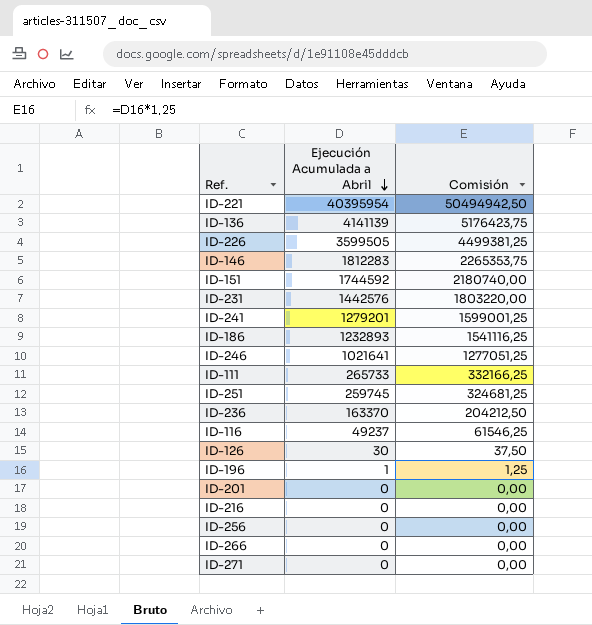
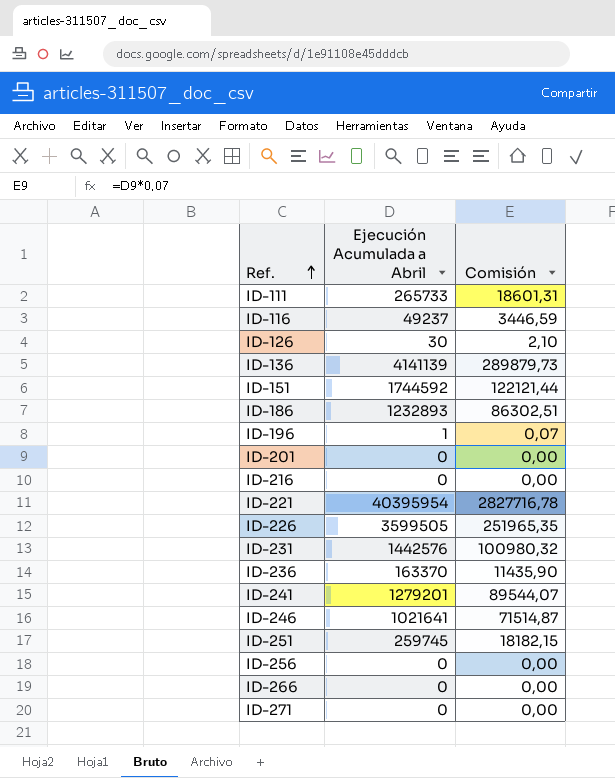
row order: Ejecución Acumulada a Abril descending -> Ref. ascending
column Comisión | formula: [Ejecución Acumulada a Abril] * 1,25 -> [Ejecución Acumulada a Abril] * 0,07
row ID-146: 1812283 | 2265353,75 -> none

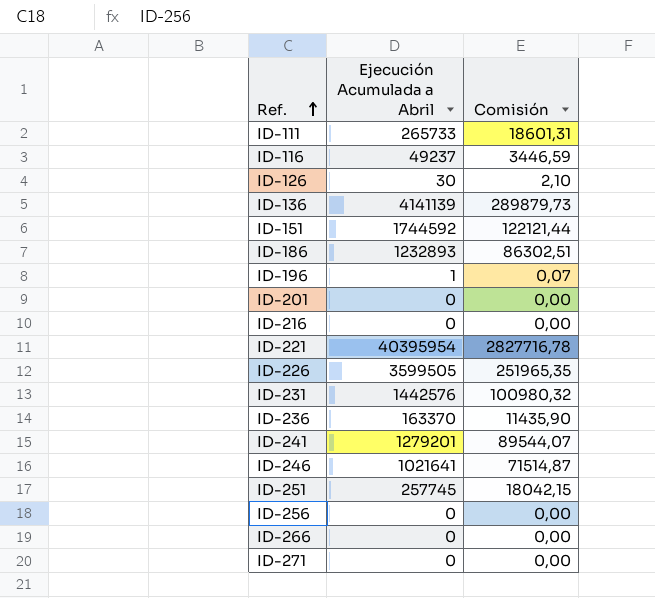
ID-251 | Ejecución Acumulada a Abril: 259745 -> 257745
ID-251 | Comisión: 18182,15 -> 18042,15

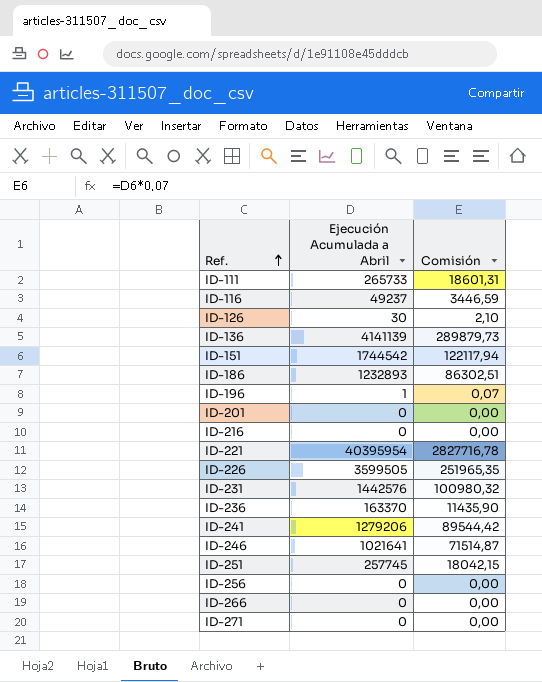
ID-151 | Ejecución Acumulada a Abril: 1744592 -> 1744542
ID-151 | Comisión: 122121,44 -> 122117,94
ID-241 | Ejecución Acumulada a Abril: 1279201 -> 1279206
ID-241 | Comisión: 89544,07 -> 89544,42

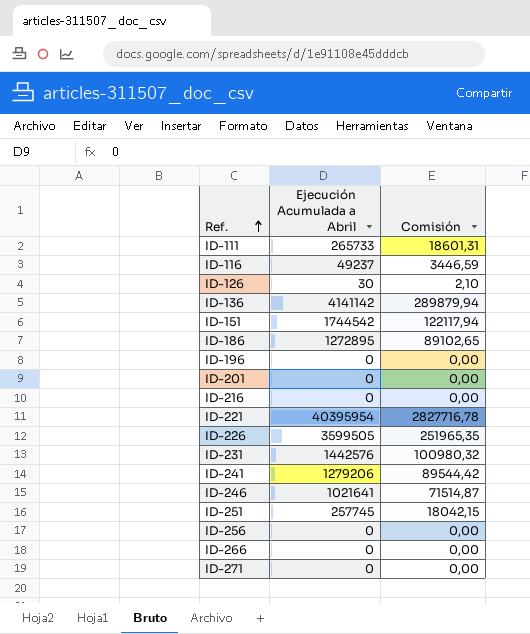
row ID-236: 163370 | 11435,90 -> none
ID-136 | Ejecución Acumulada a Abril: 4141139 -> 4141142
ID-136 | Comisión: 289879,73 -> 289879,94
ID-186 | Ejecución Acumulada a Abril: 1232893 -> 1272895
ID-186 | Comisión: 86302,51 -> 89102,65
ID-196 | Ejecución Acumulada a Abril: 1 -> 0
ID-196 | Comisión: 0,07 -> 0,00

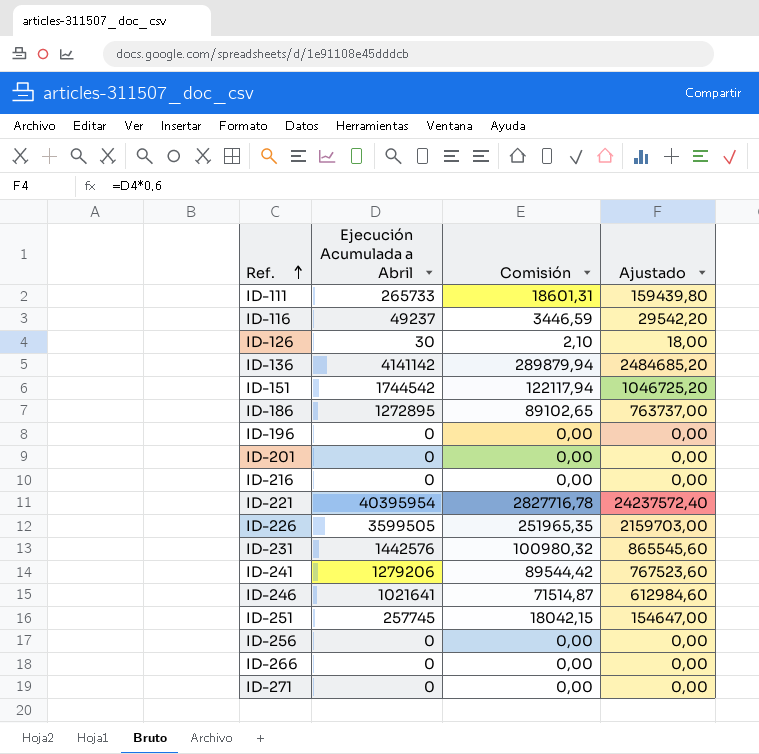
column Ajustado | formula: none -> [Ejecución Acumulada a Abril] * 0,6

